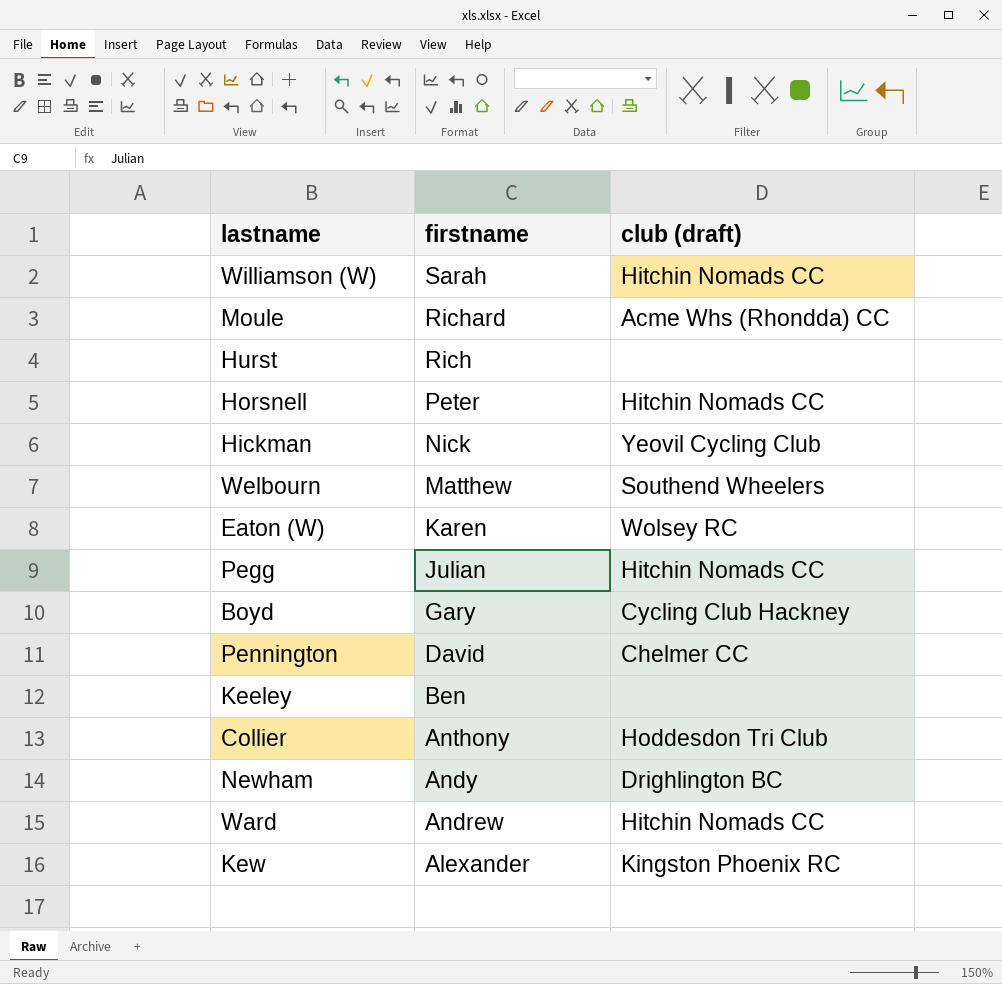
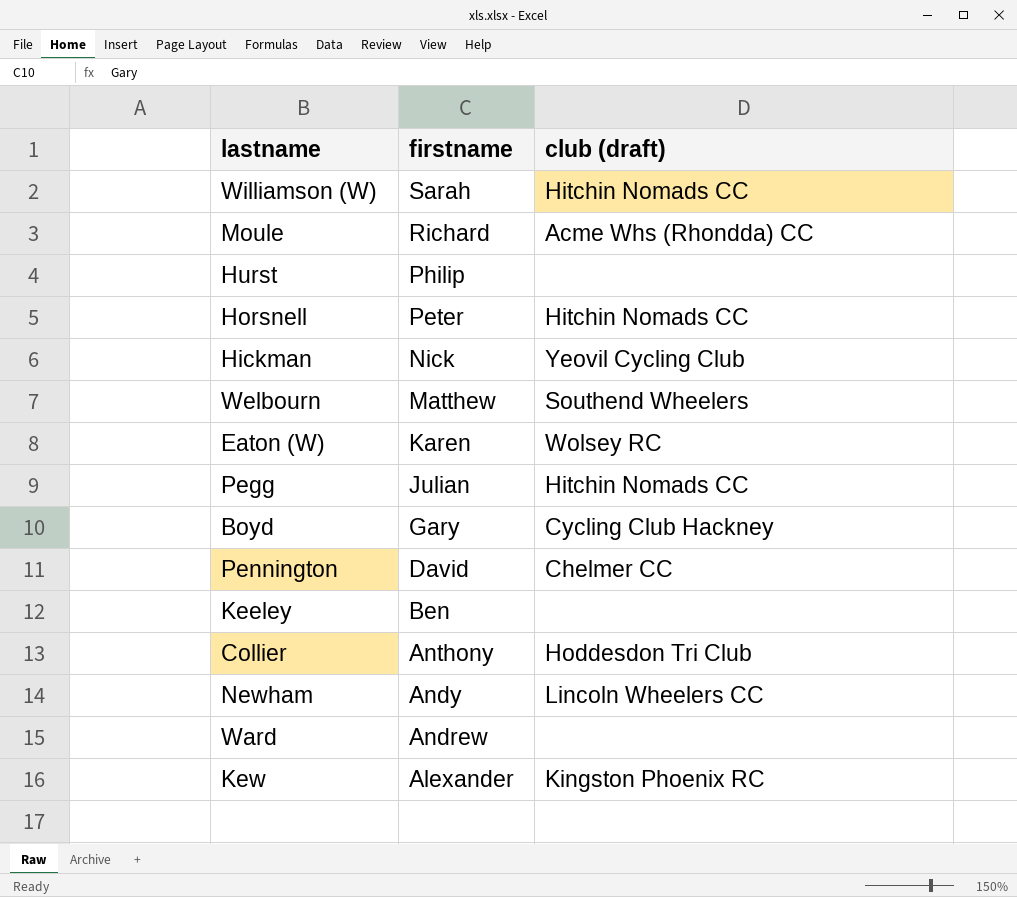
Hurst | firstname: Rich -> Philip
Newham | club (draft): Drighlington BC -> Lincoln Wheelers CC
Ward | club (draft): Hitchin Nomads CC -> none

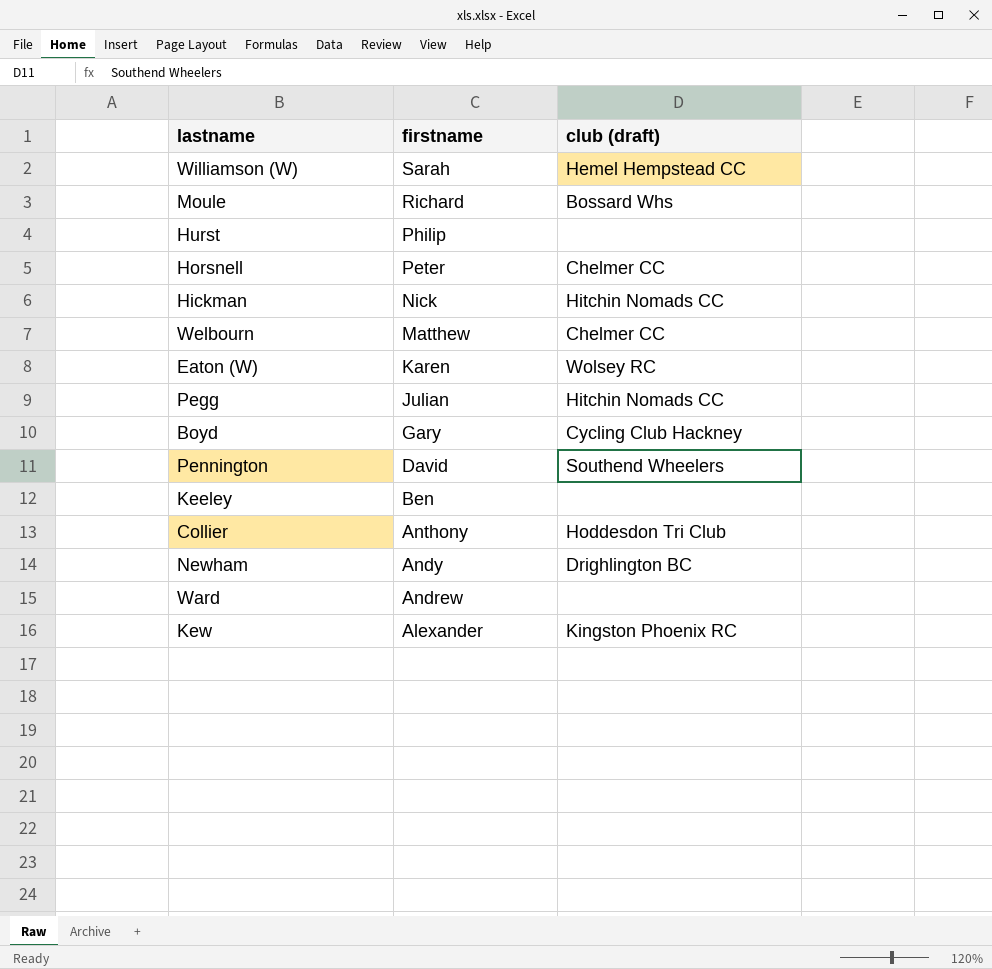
Williamson (W) | club (draft): Hitchin Nomads CC -> Hemel Hempstead CC
Moule | club (draft): Acme Whs (Rhondda) CC -> Bossard Whs
Horsnell | club (draft): Hitchin Nomads CC -> Chelmer CC
Hickman | club (draft): Yeovil Cycling Club -> Hitchin Nomads CC
Welbourn | club (draft): Southend Wheelers -> Chelmer CC
Pennington | club (draft): Chelmer CC -> Southend Wheelers
Newham | club (draft): Lincoln Wheelers CC -> Drighlington BC

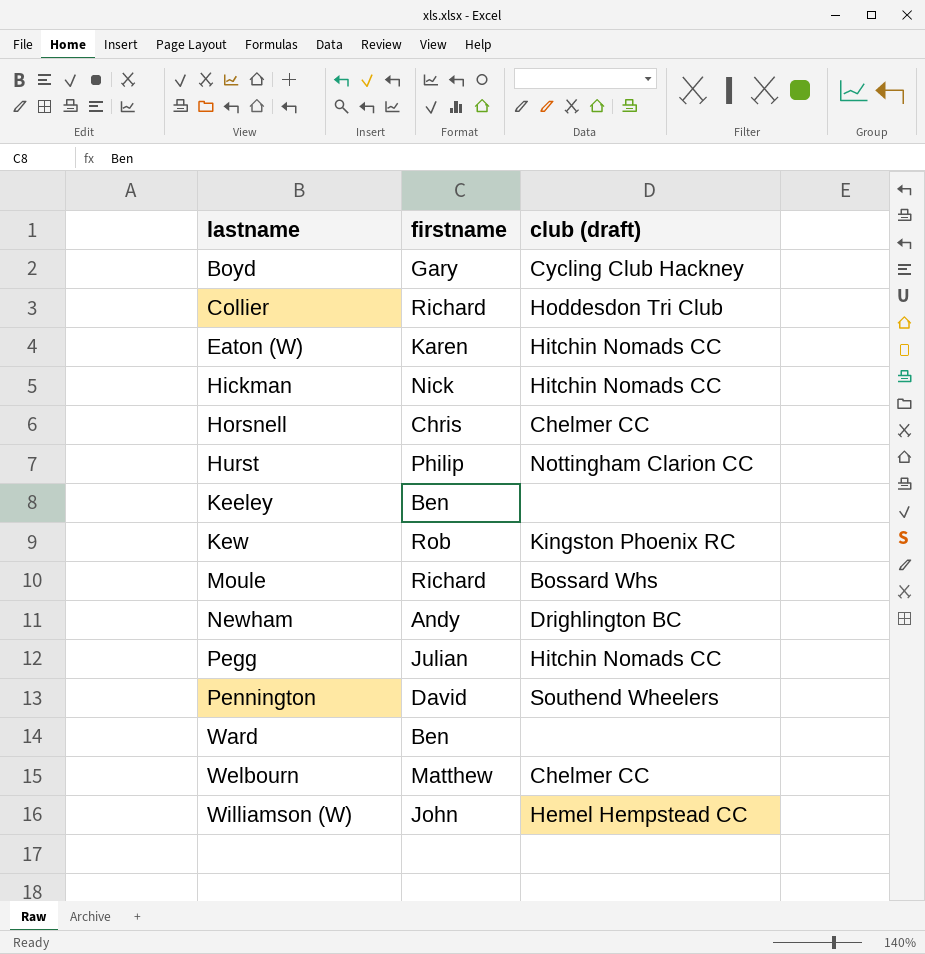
row order: firstname descending -> lastname ascending
Collier | firstname: Anthony -> Richard
Eaton (W) | club (draft): Wolsey RC -> Hitchin Nomads CC
Horsnell | firstname: Peter -> Chris
Hurst | club (draft): none -> Nottingham Clarion CC
Kew | firstname: Alexander -> Rob
Ward | firstname: Andrew -> Ben
Williamson (W) | firstname: Sarah -> John

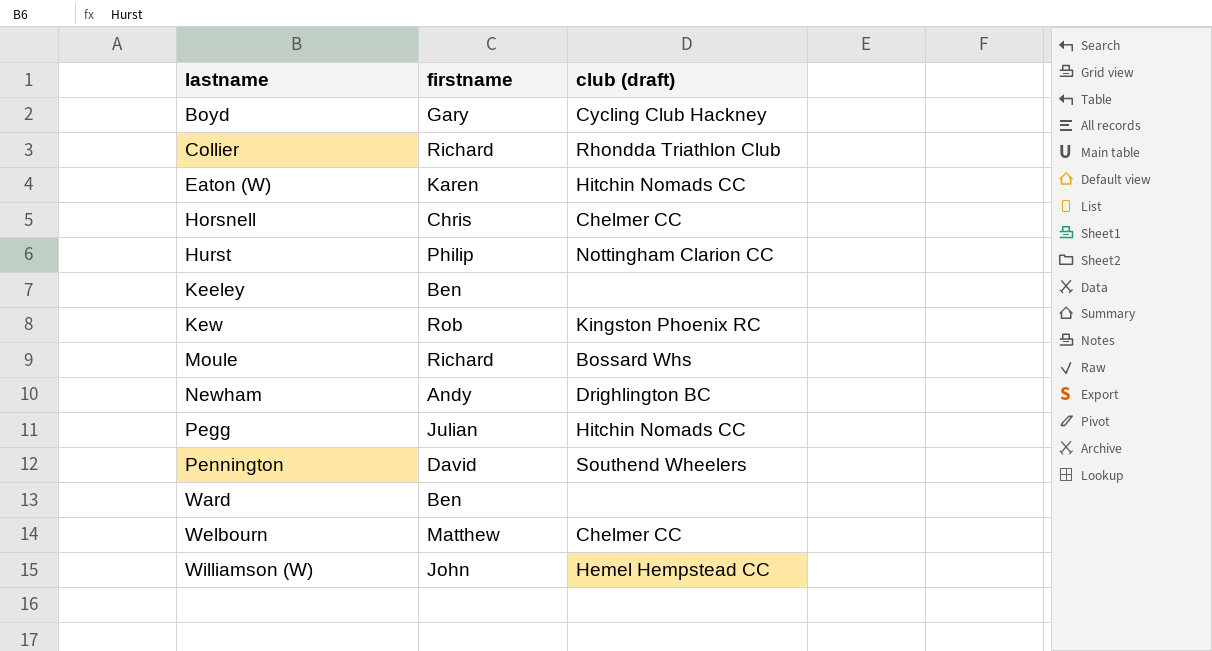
row Hickman: Nick | Hitchin Nomads CC -> none
Collier | club (draft): Hoddesdon Tri Club -> Rhondda Triathlon Club

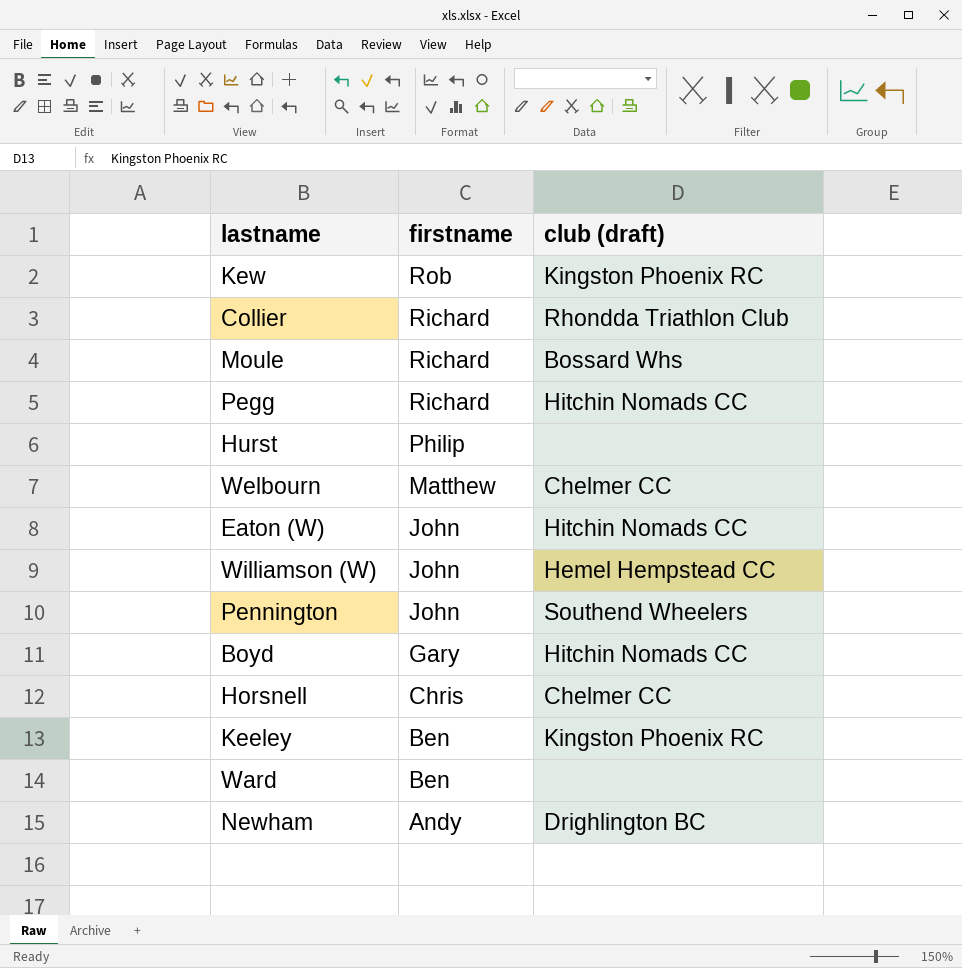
row order: lastname ascending -> firstname descending
Pegg | firstname: Julian -> Richard
Hurst | club (draft): Nottingham Clarion CC -> none
Eaton (W) | firstname: Karen -> John
Pennington | firstname: David -> John
Boyd | club (draft): Cycling Club Hackney -> Hitchin Nomads CC
Keeley | club (draft): none -> Kingston Phoenix RC

